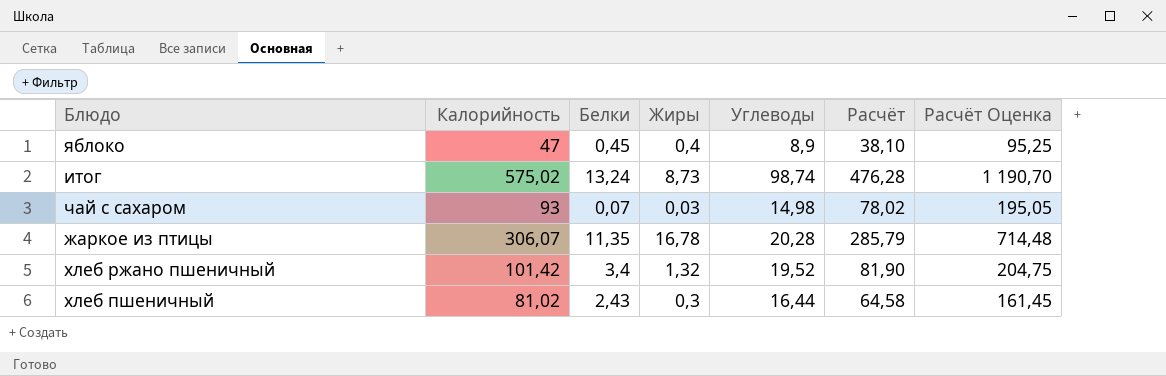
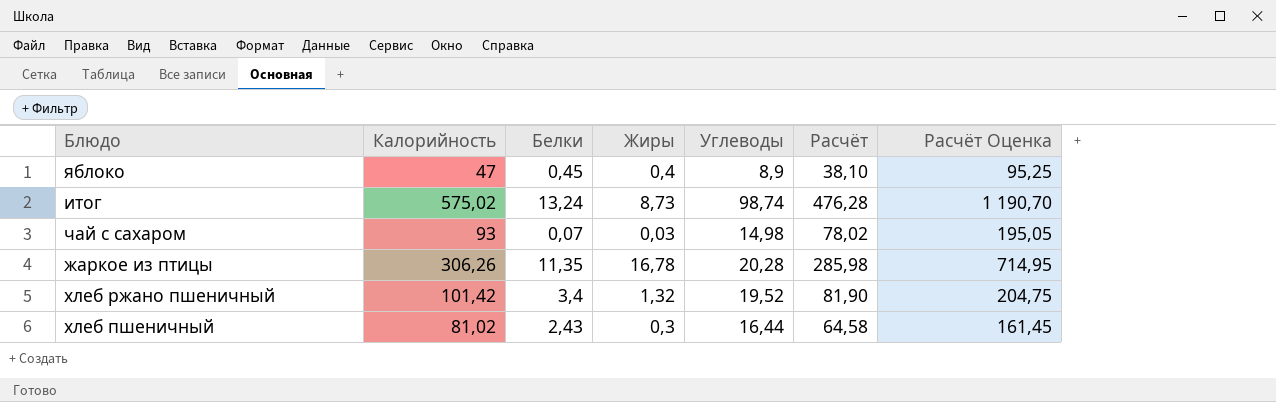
жаркое из птицы | Калорийность: 306,07 -> 306,26
жаркое из птицы | Расчёт: 285,79 -> 285,98
жаркое из птицы | Расчёт Оценка: 714,48 -> 714,95

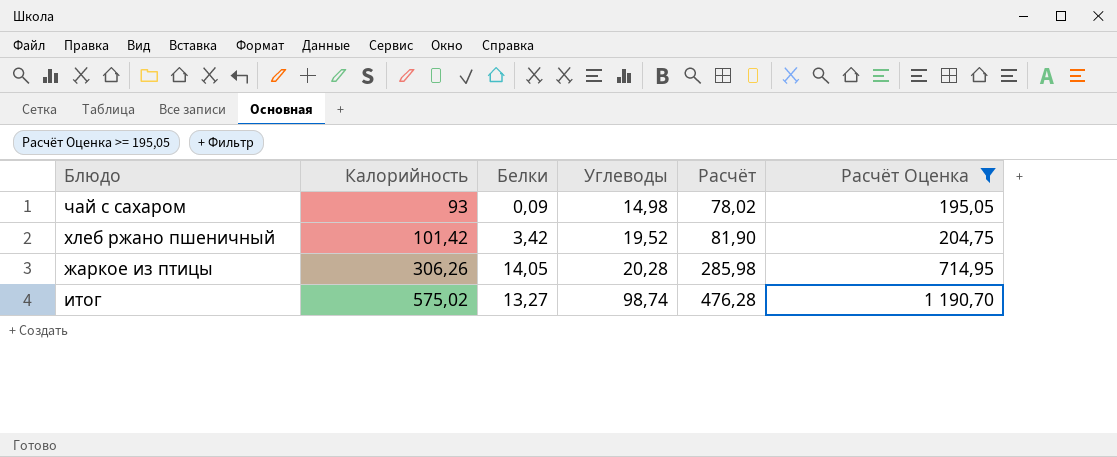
filter: none -> Расчёт Оценка >= 195,05
row order: none -> Калорийность ascending
column Жиры | position: 4 -> none
чай с сахаром | Белки: 0,07 -> 0,09
хлеб ржано пшеничный | Белки: 3,4 -> 3,42
жаркое из птицы | Белки: 11,35 -> 14,05
итог | Белки: 13,24 -> 13,27

